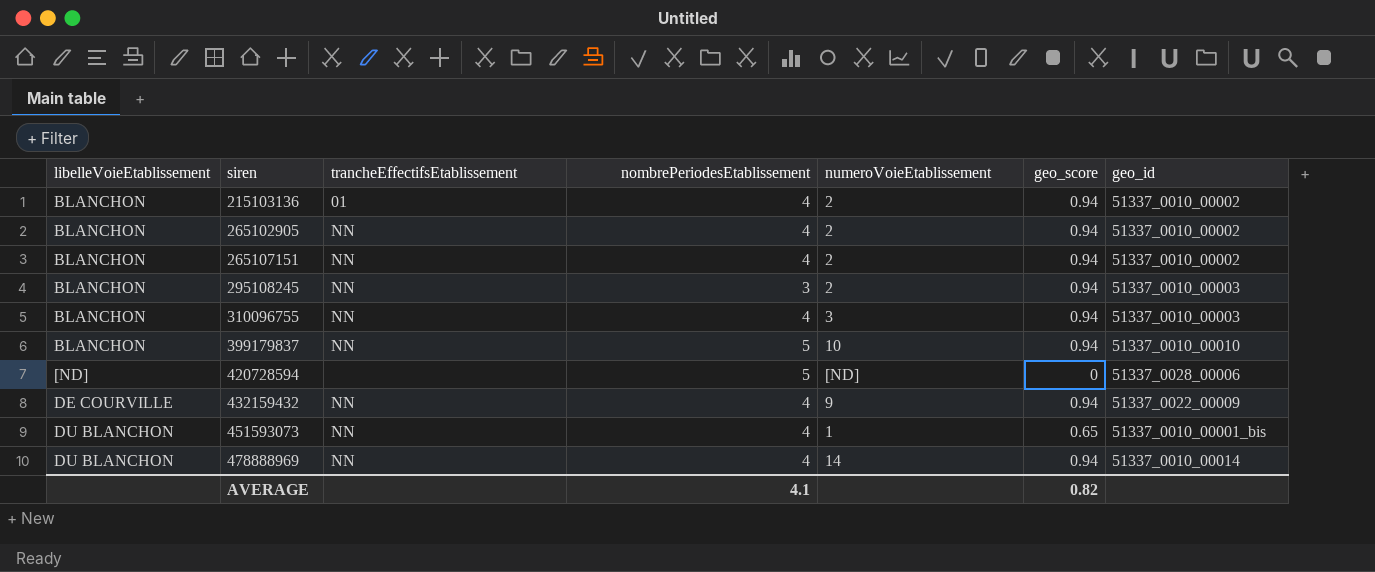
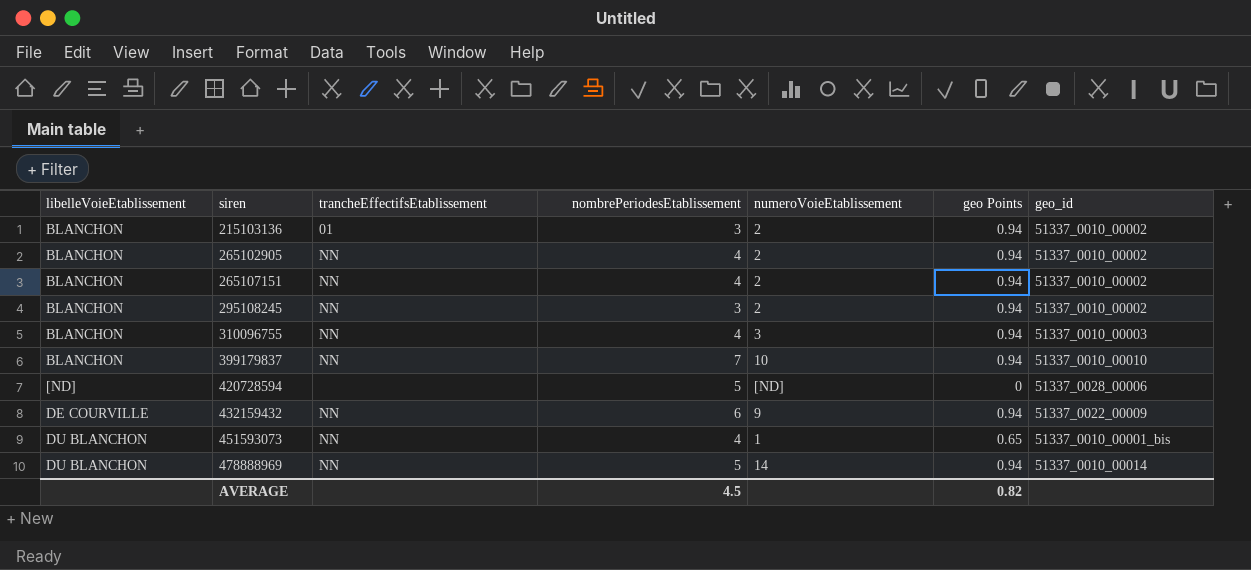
column name: geo_score -> geo Points
215103136 | nombrePeriodesEtablissement: 4 -> 3
295108245 | geo_id: 51337_0010_00003 -> 51337_0010_00002
399179837 | nombrePeriodesEtablissement: 5 -> 7
432159432 | nombrePeriodesEtablissement: 4 -> 6
478888969 | nombrePeriodesEtablissement: 4 -> 5
AVERAGE | nombrePeriodesEtablissement: 4.1 -> 4.5

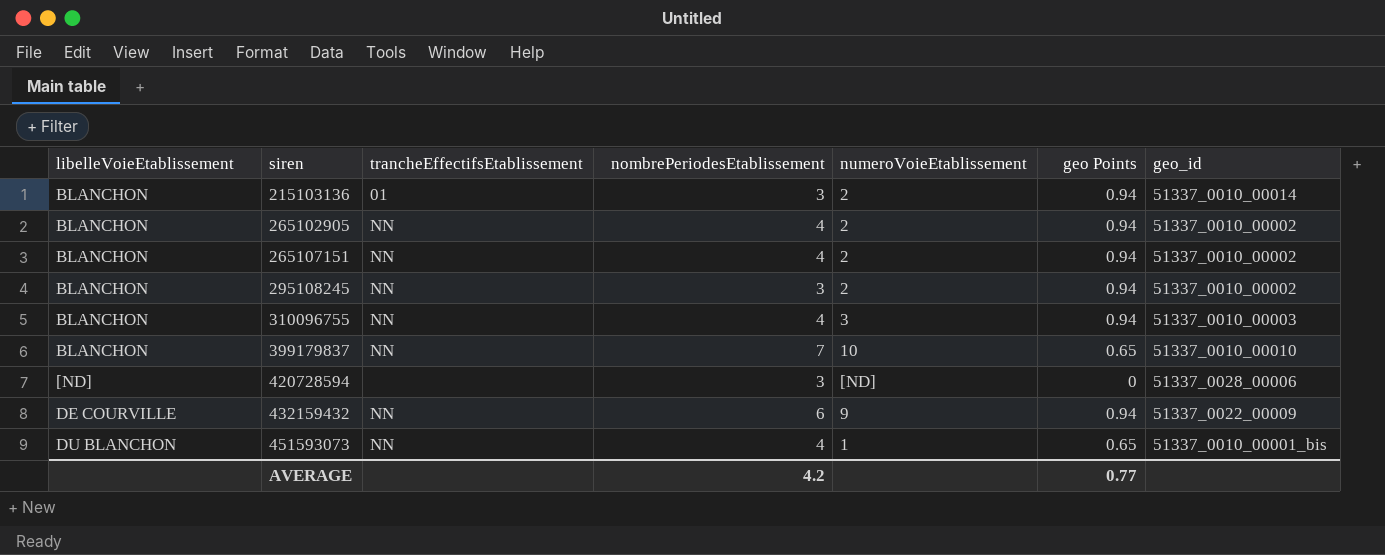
row 478888969: DU BLANCHON | NN | 5 | 14 | 0.94 | 51337_0010_00014 -> none
215103136 | geo_id: 51337_0010_00002 -> 51337_0010_00014
399179837 | geo Points: 0.94 -> 0.65
420728594 | nombrePeriodesEtablissement: 5 -> 3
AVERAGE | nombrePeriodesEtablissement: 4.5 -> 4.2
AVERAGE | geo Points: 0.82 -> 0.77

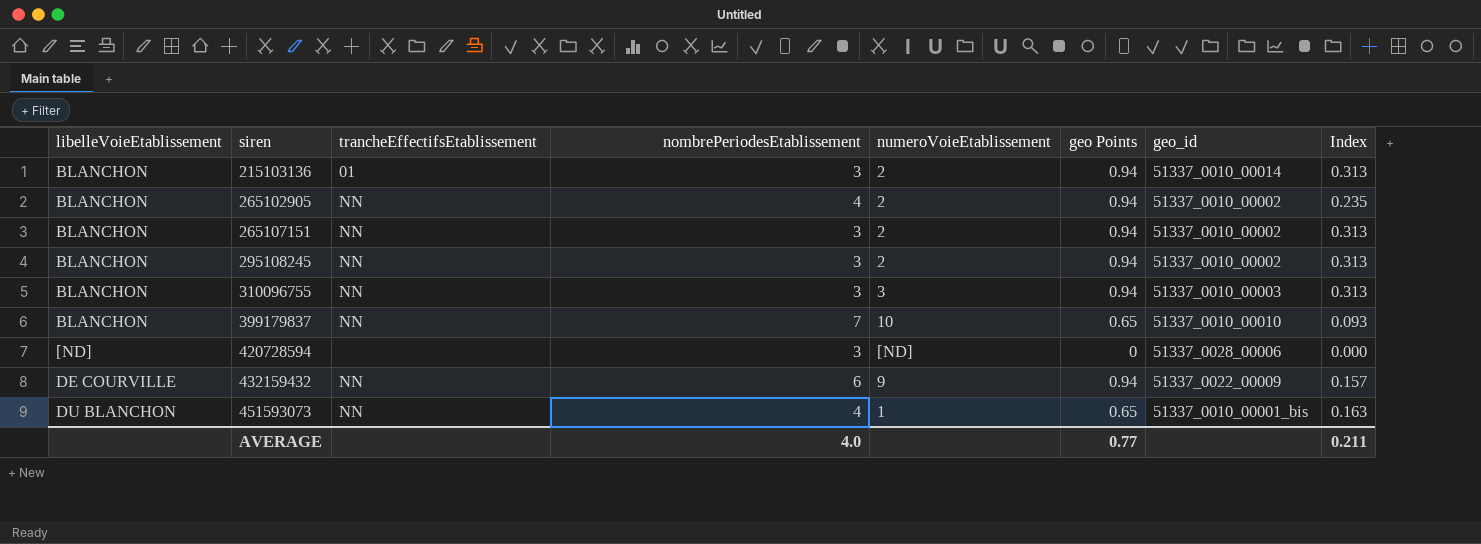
column Index | formula: none -> [geo Points] / [nombrePeriodesEtablissement]
265107151 | nombrePeriodesEtablissement: 4 -> 3
310096755 | nombrePeriodesEtablissement: 4 -> 3
AVERAGE | nombrePeriodesEtablissement: 4.2 -> 4.0

